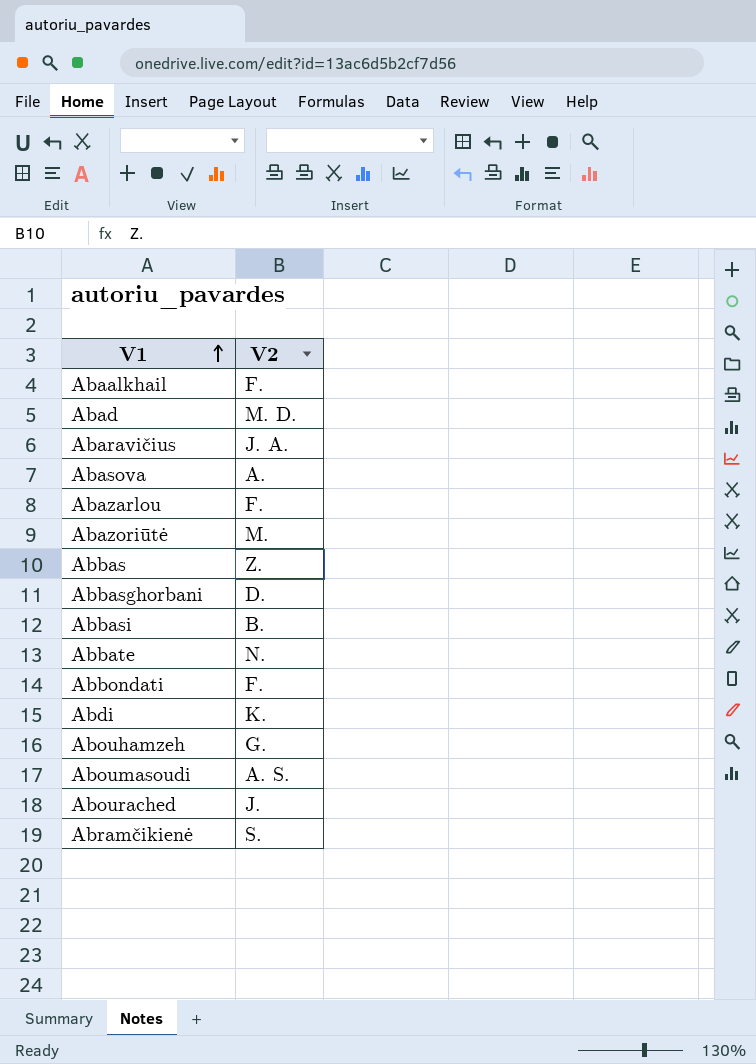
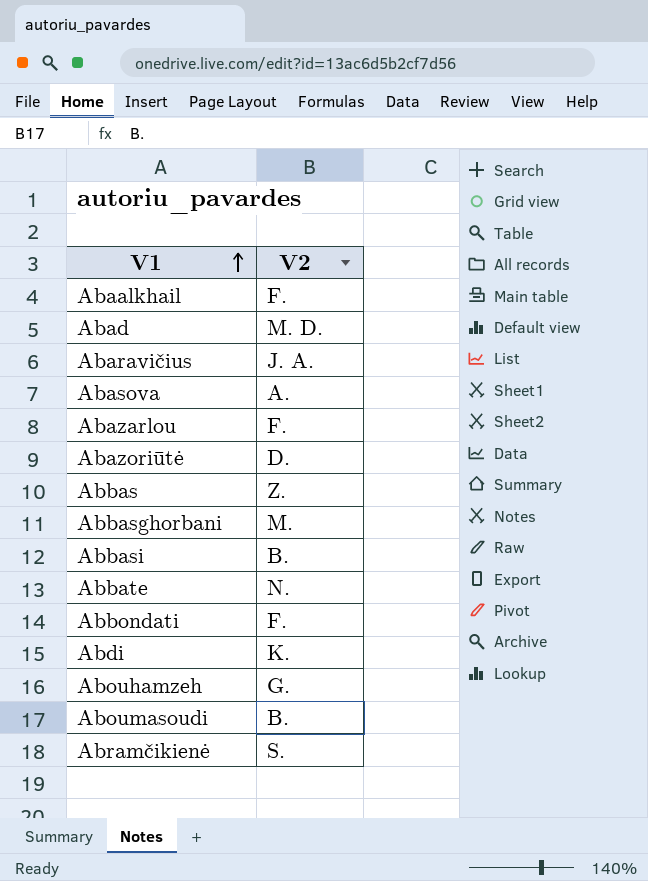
row Abourached: J. -> none
Abazoriūtė | V2: M. -> D.
Abbasghorbani | V2: D. -> M.
Aboumasoudi | V2: A. S. -> B.

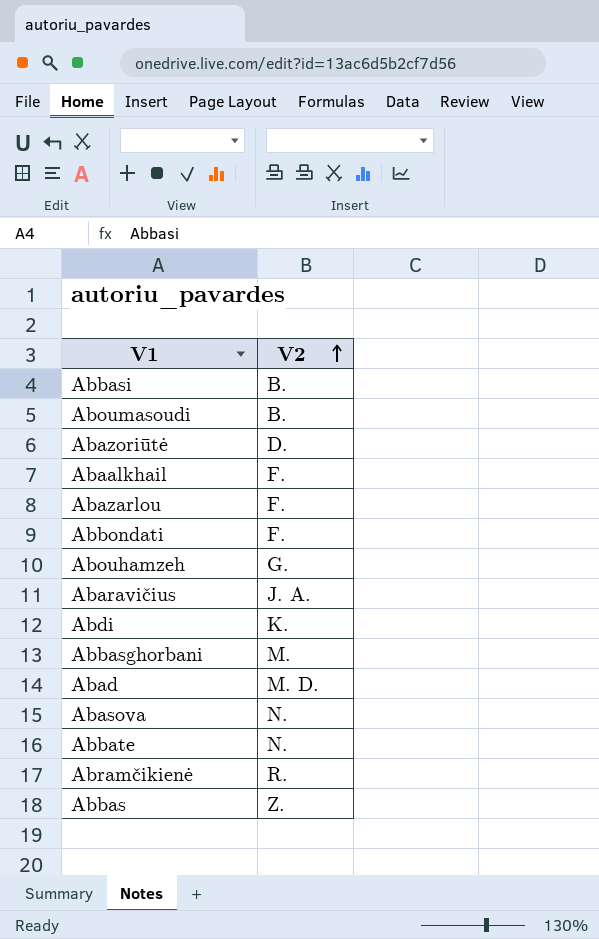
row order: V1 ascending -> V2 ascending
Abasova | V2: A. -> N.
Abramčikienė | V2: S. -> R.

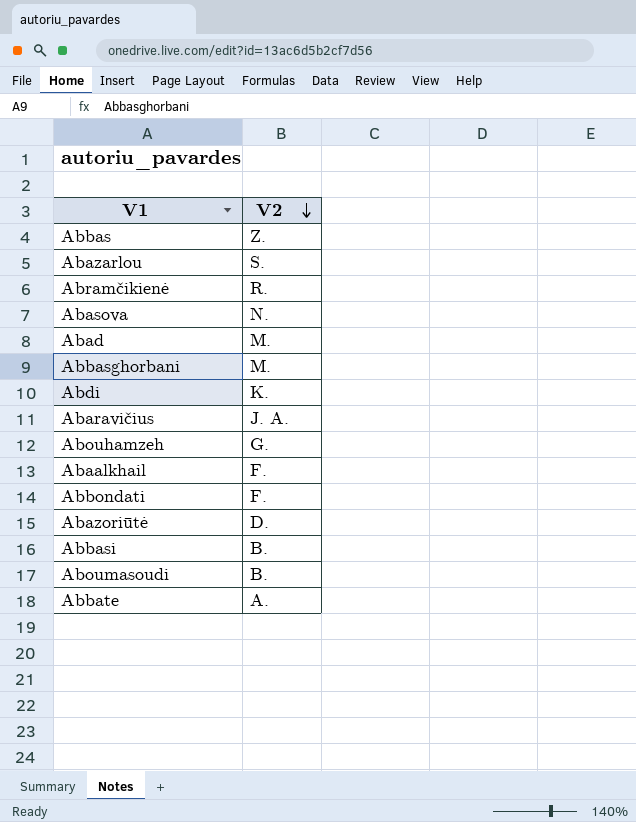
row order: V2 ascending -> V2 descending
Abazarlou | V2: F. -> S.
Abad | V2: M. D. -> M.
Abbate | V2: N. -> A.

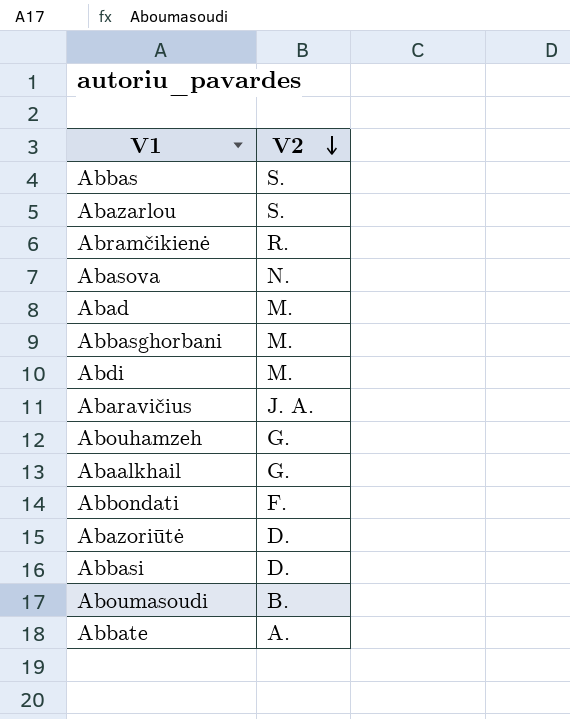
Abbas | V2: Z. -> S.
Abdi | V2: K. -> M.
Abaalkhail | V2: F. -> G.
Abbasi | V2: B. -> D.

